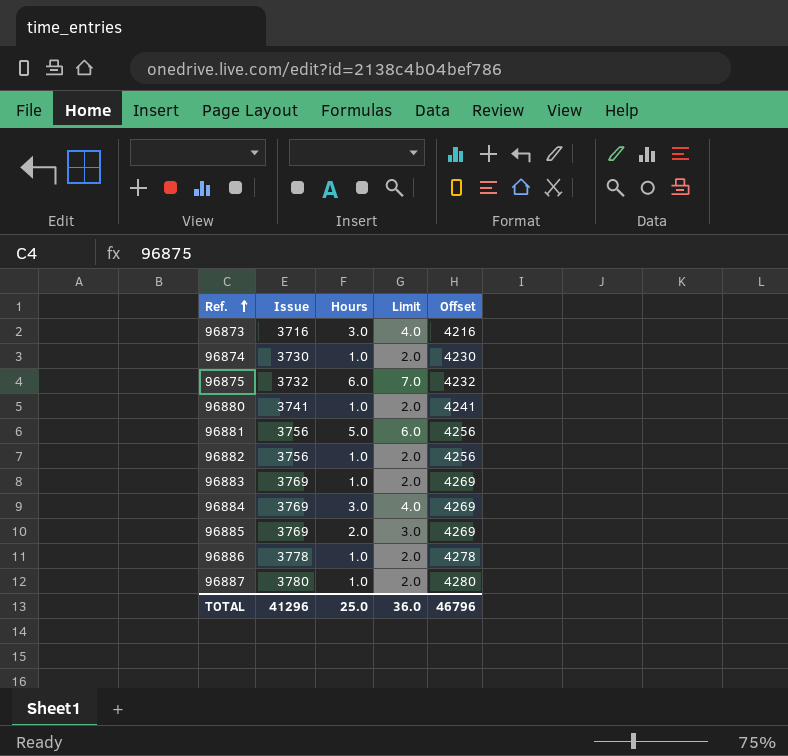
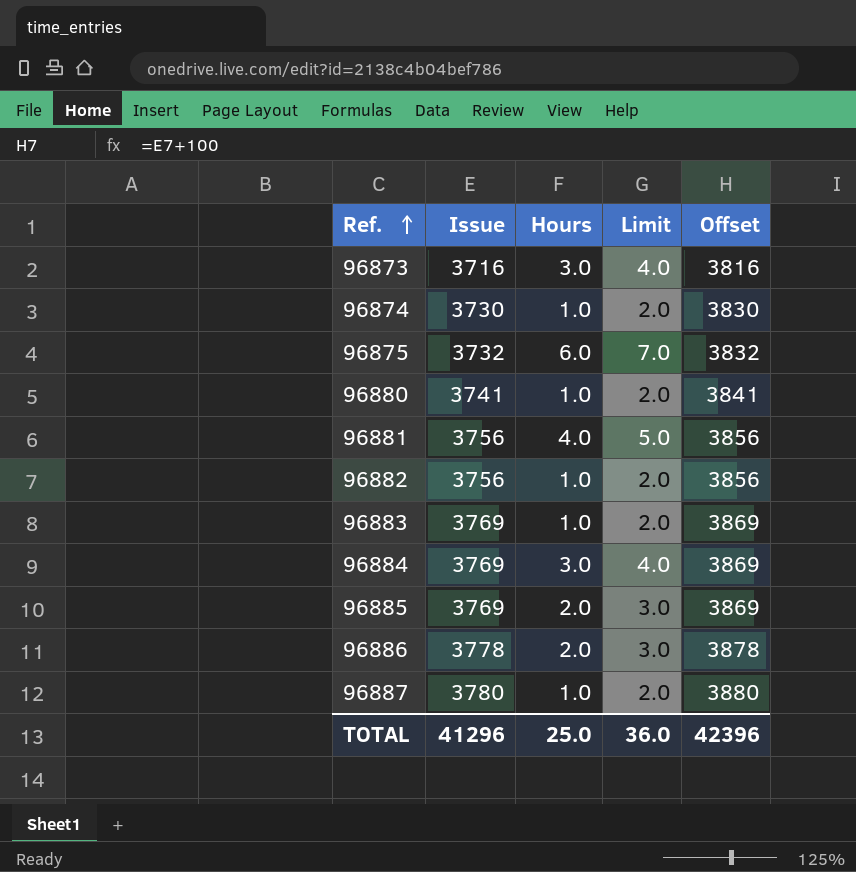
column Offset | formula: [Issue] + 500 -> [Issue] + 100
96881 | Hours: 5.0 -> 4.0
96881 | Limit: 6.0 -> 5.0
96886 | Hours: 1.0 -> 2.0
96886 | Limit: 2.0 -> 3.0
TOTAL | Offset: 46796 -> 42396

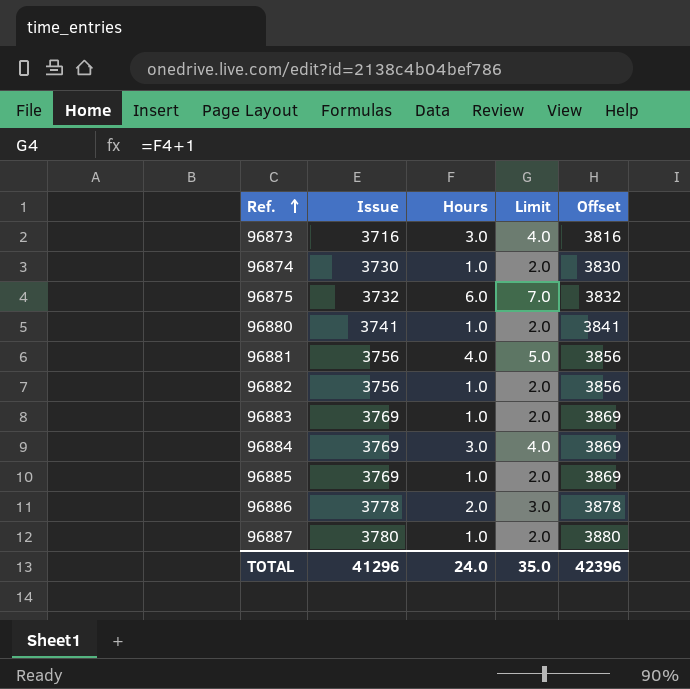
96885 | Hours: 2.0 -> 1.0
96885 | Limit: 3.0 -> 2.0
TOTAL | Hours: 25.0 -> 24.0
TOTAL | Limit: 36.0 -> 35.0

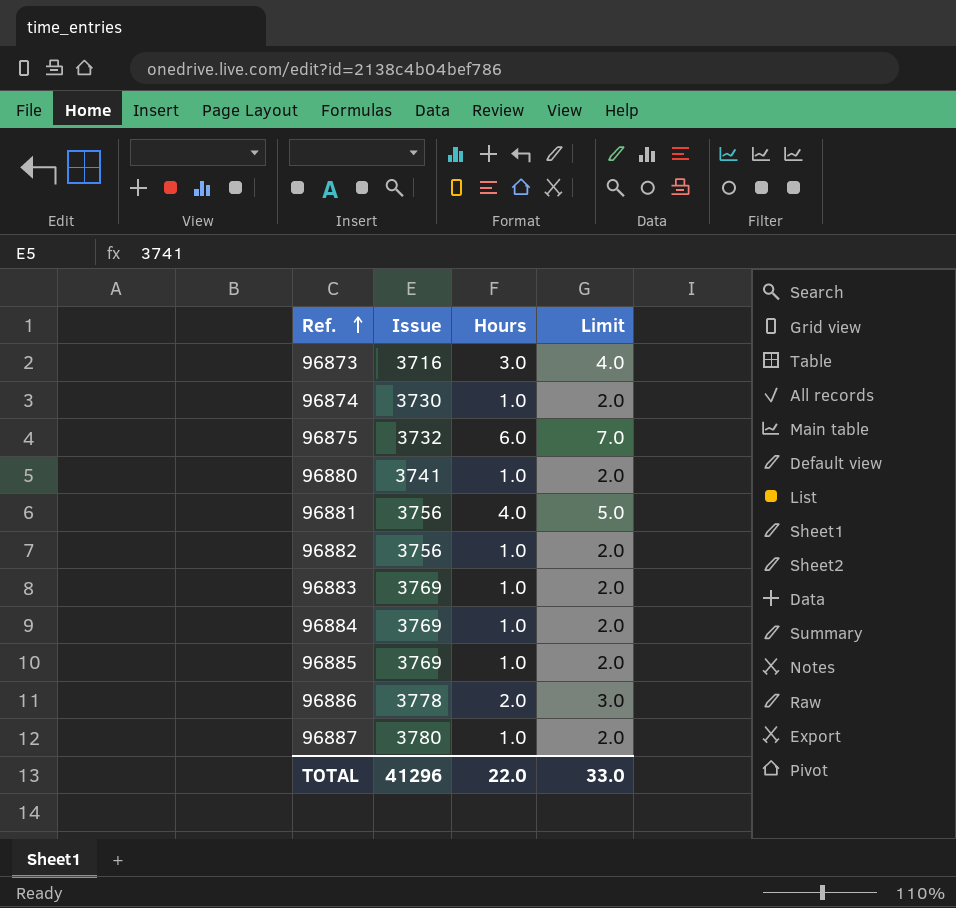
column Offset | formula: [Issue] + 100 -> none
96884 | Hours: 3.0 -> 1.0
96884 | Limit: 4.0 -> 2.0
TOTAL | Hours: 24.0 -> 22.0
TOTAL | Limit: 35.0 -> 33.0

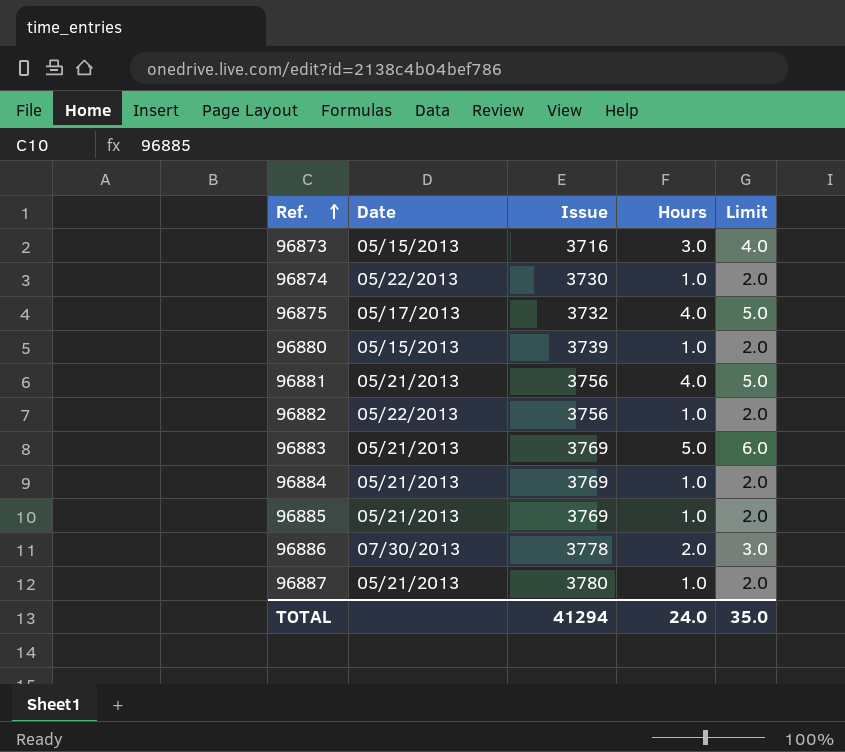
column Date | position: none -> 2
96875 | Hours: 6.0 -> 4.0
96875 | Limit: 7.0 -> 5.0
96880 | Issue: 3741 -> 3739
96883 | Hours: 1.0 -> 5.0
96883 | Limit: 2.0 -> 6.0
TOTAL | Issue: 41296 -> 41294
TOTAL | Hours: 22.0 -> 24.0
TOTAL | Limit: 33.0 -> 35.0

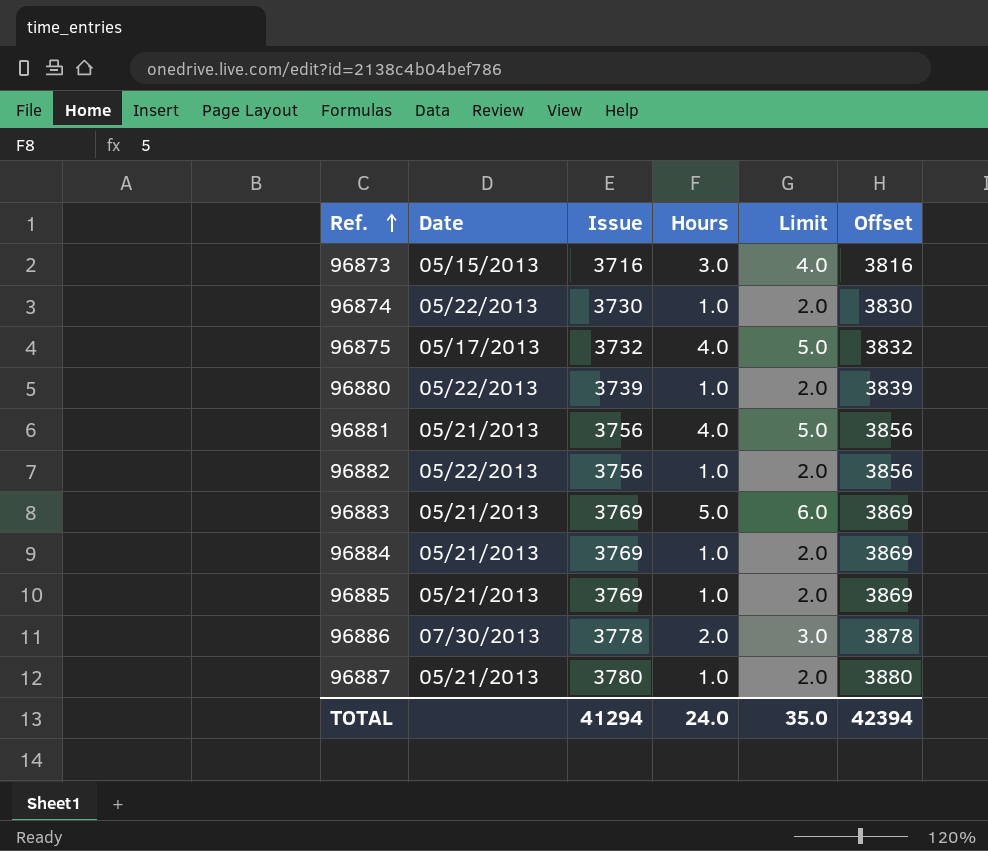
column Offset | formula: none -> [Issue] + 100
96880 | Date: 05/15/2013 -> 05/22/2013

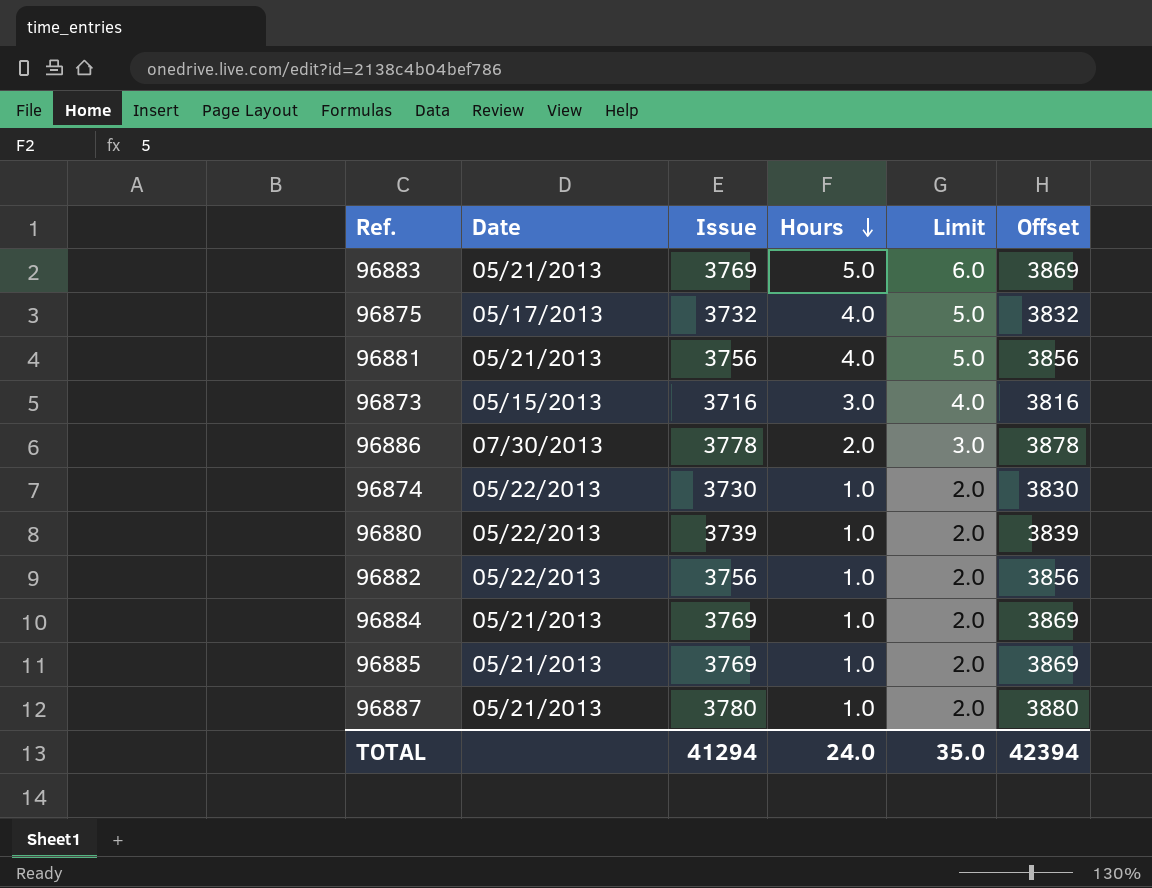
row order: Ref. ascending -> Hours descending

